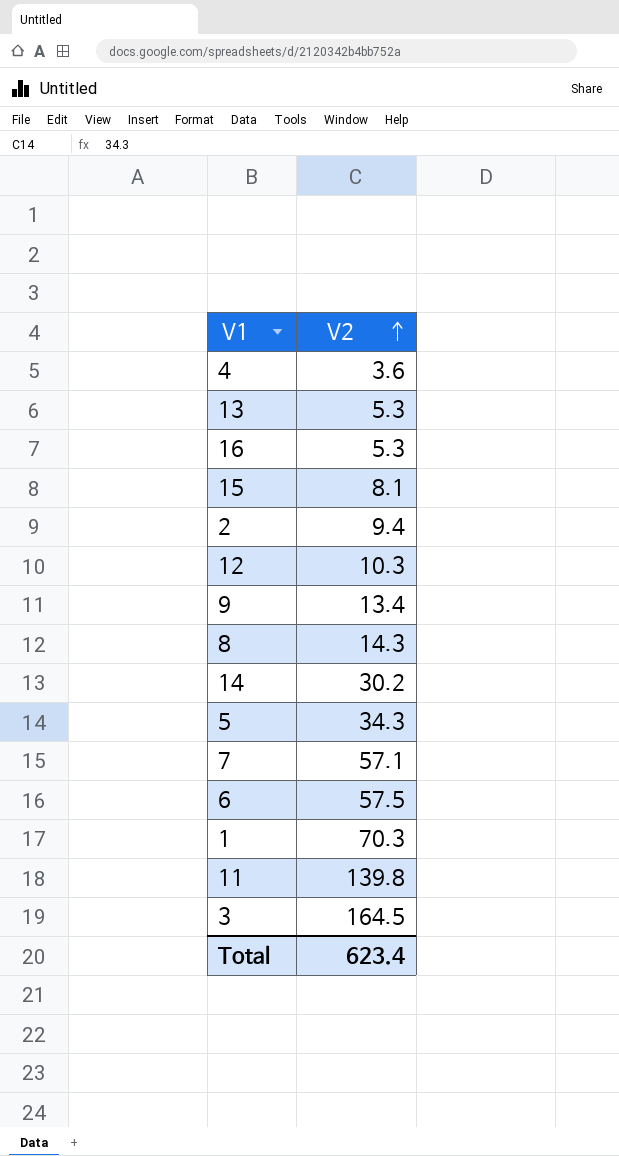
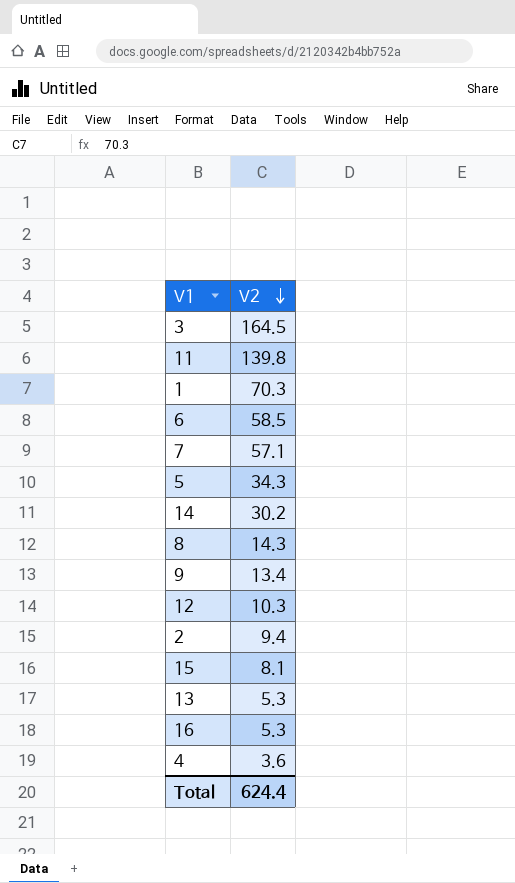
row order: V2 ascending -> V2 descending
6 | V2: 57.5 -> 58.5
Total | V2: 623.4 -> 624.4

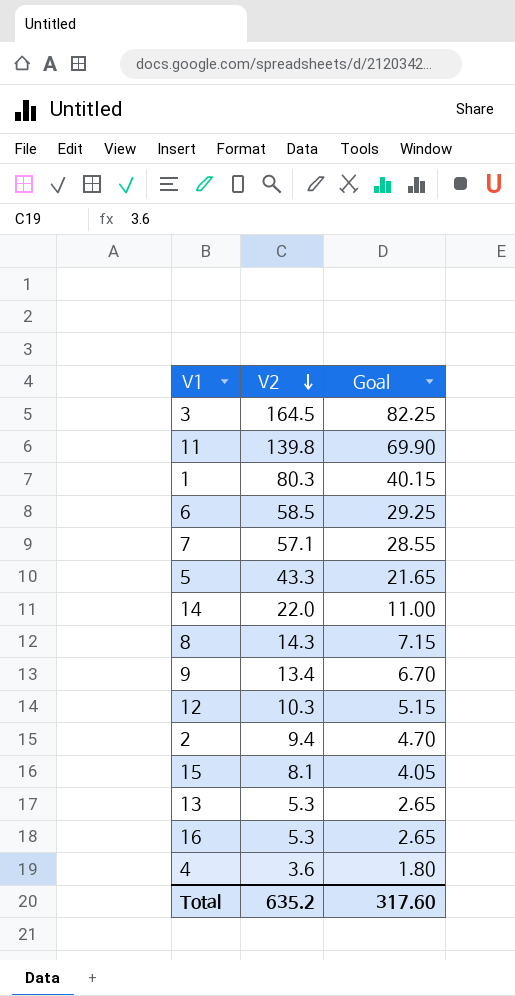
column Goal | formula: none -> [V2] * 0.5
1 | V2: 70.3 -> 80.3
5 | V2: 34.3 -> 43.3
14 | V2: 30.2 -> 22.0
Total | V2: 624.4 -> 635.2

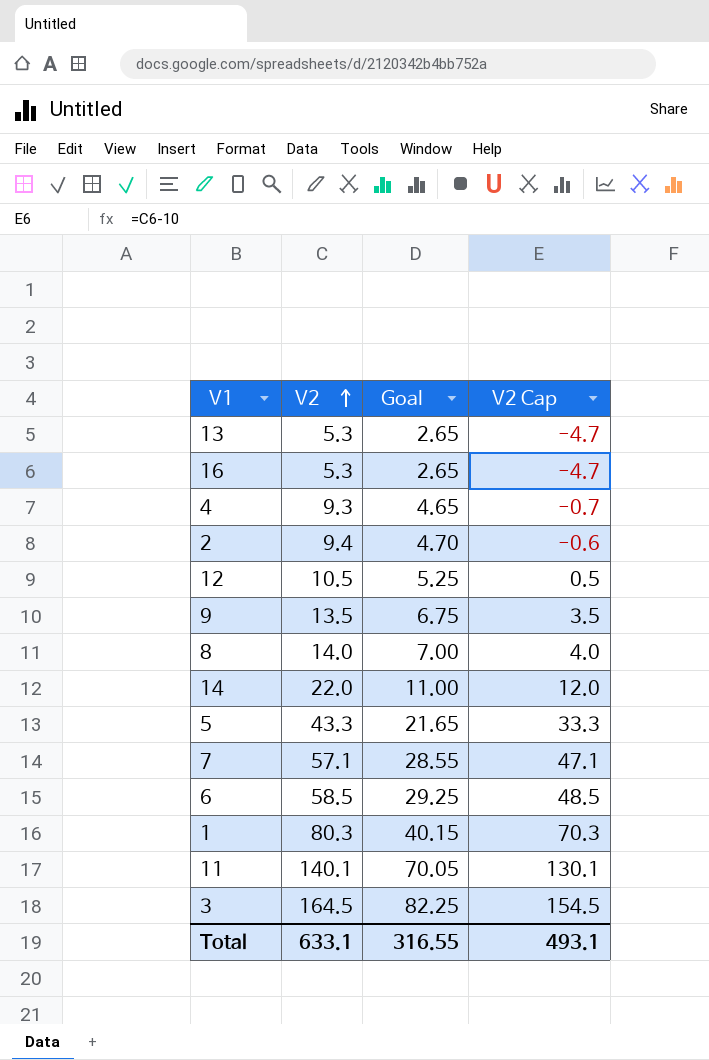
row order: V2 descending -> V2 ascending
column V2 Cap | formula: none -> [V2] - 10
row 15: 8.1 | 4.05 -> none
4 | V2: 3.6 -> 9.3
4 | Goal: 1.80 -> 4.65
12 | V2: 10.3 -> 10.5
12 | Goal: 5.15 -> 5.25
9 | V2: 13.4 -> 13.5
9 | Goal: 6.70 -> 6.75
8 | V2: 14.3 -> 14.0
8 | Goal: 7.15 -> 7.00
11 | V2: 139.8 -> 140.1
11 | Goal: 69.90 -> 70.05
Total | V2: 635.2 -> 633.1
Total | Goal: 317.60 -> 316.55

